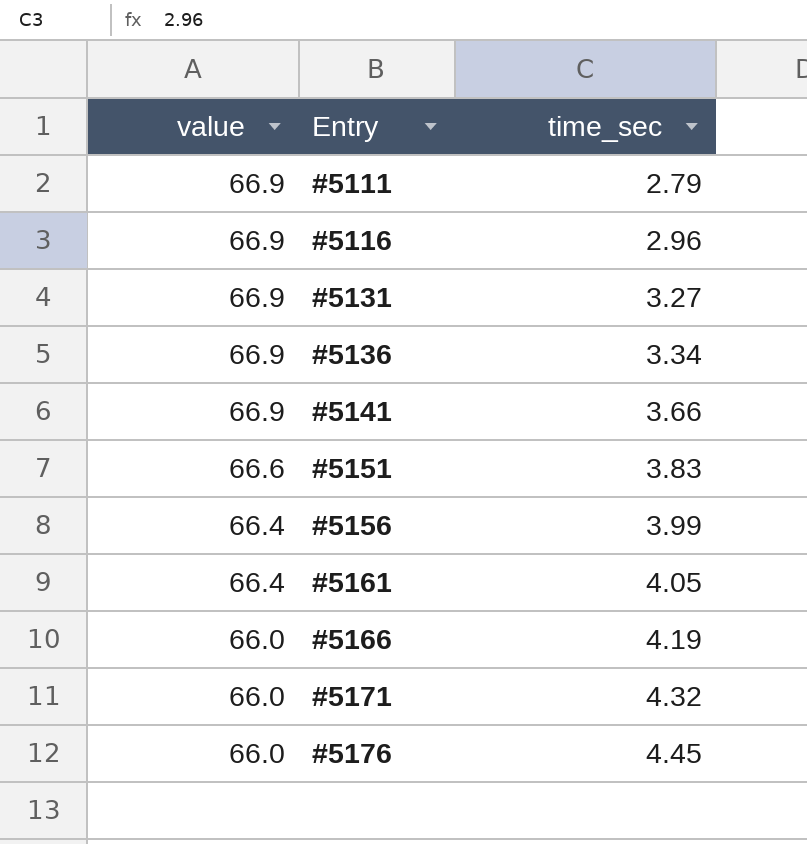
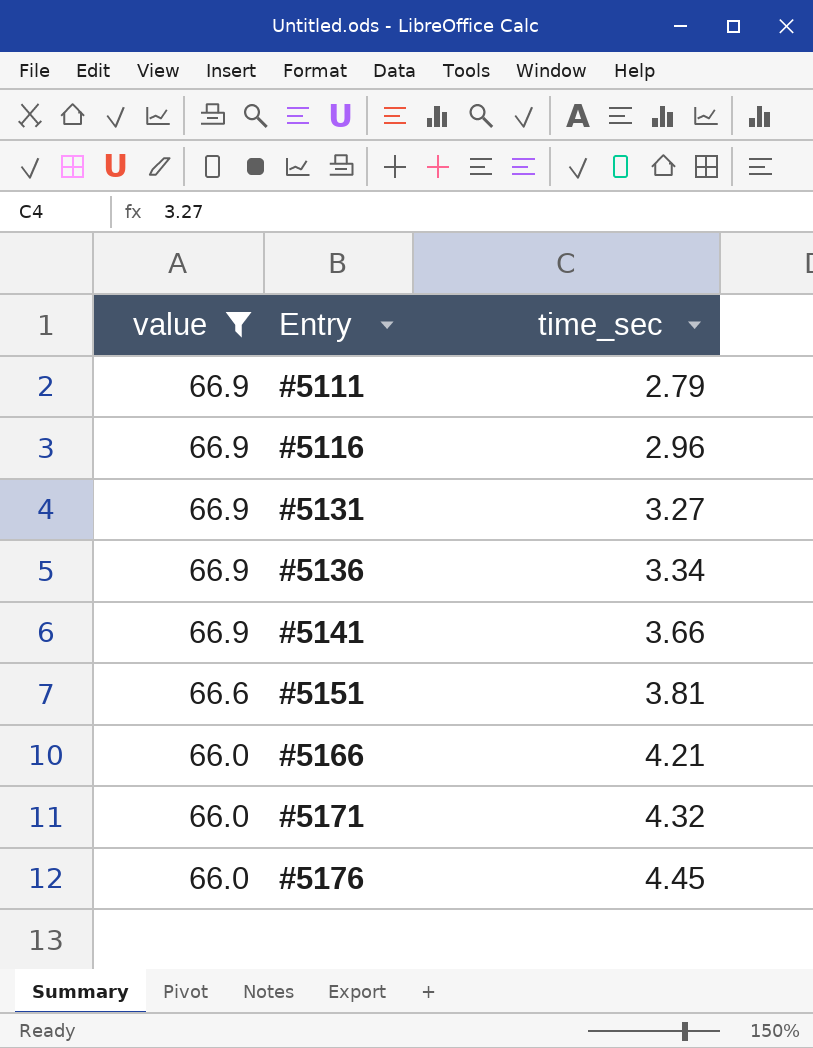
filter: none -> value != 66.4
#5151 | time_sec: 3.83 -> 3.81
#5166 | time_sec: 4.19 -> 4.21

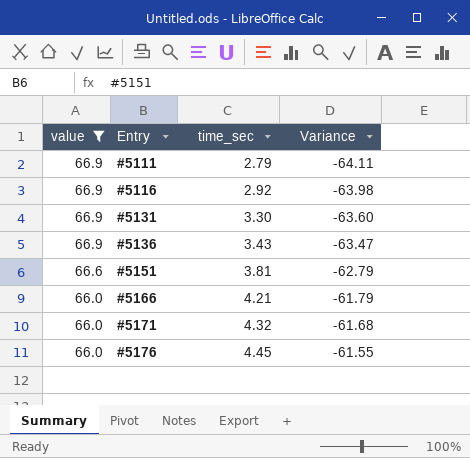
column Variance | formula: none -> [time_sec] - [value]
row #5141: 66.9 | 3.66 -> none
#5116 | time_sec: 2.96 -> 2.92
#5131 | time_sec: 3.27 -> 3.30
#5136 | time_sec: 3.34 -> 3.43

